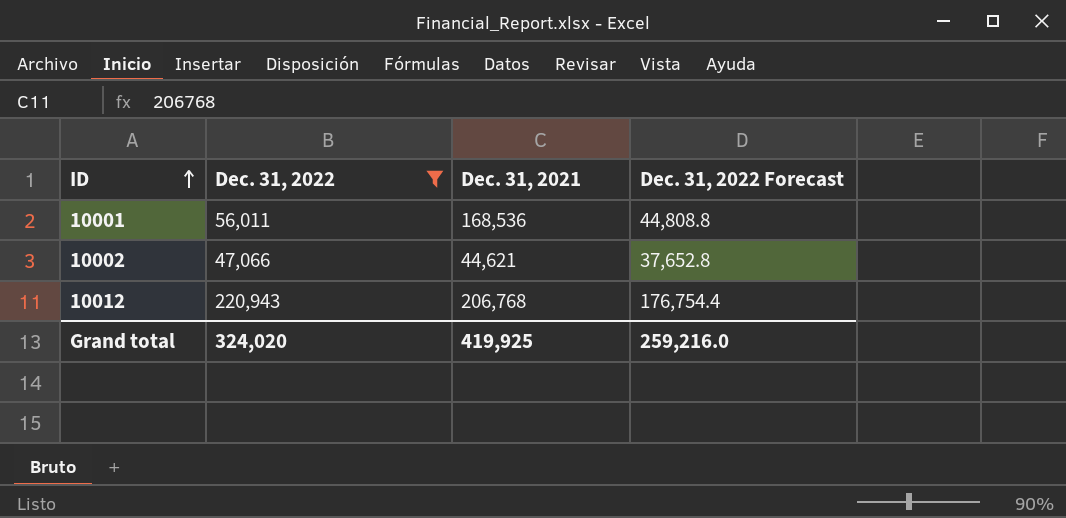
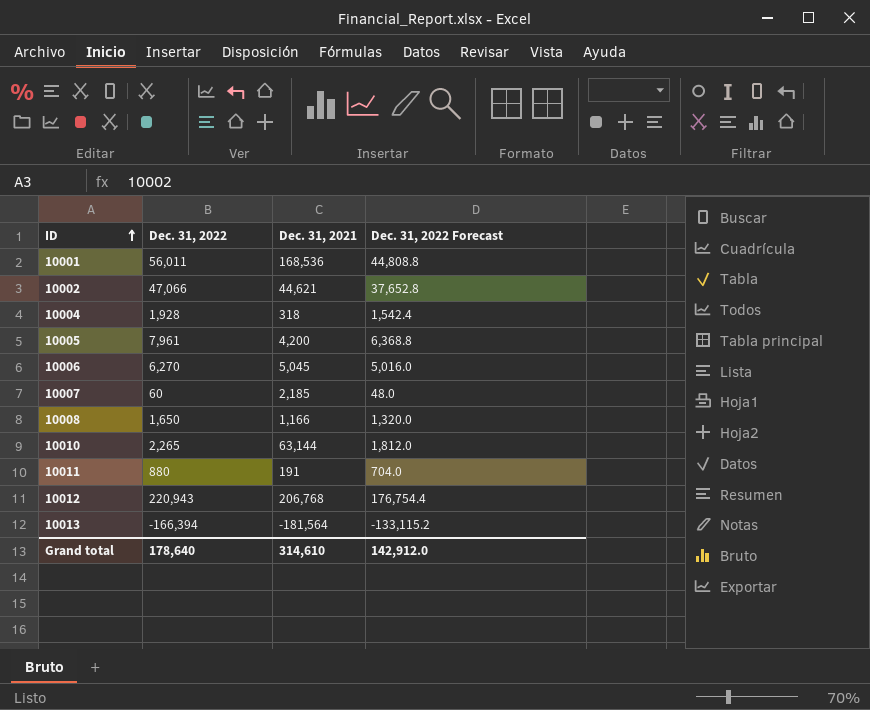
filter: Dec. 31, 2022 >= 47,066 -> none
Grand total | Dec. 31, 2022: 324,020 -> 178,640
Grand total | Dec. 31, 2021: 419,925 -> 314,610
Grand total | Dec. 31, 2022 Forecast: 259,216.0 -> 142,912.0

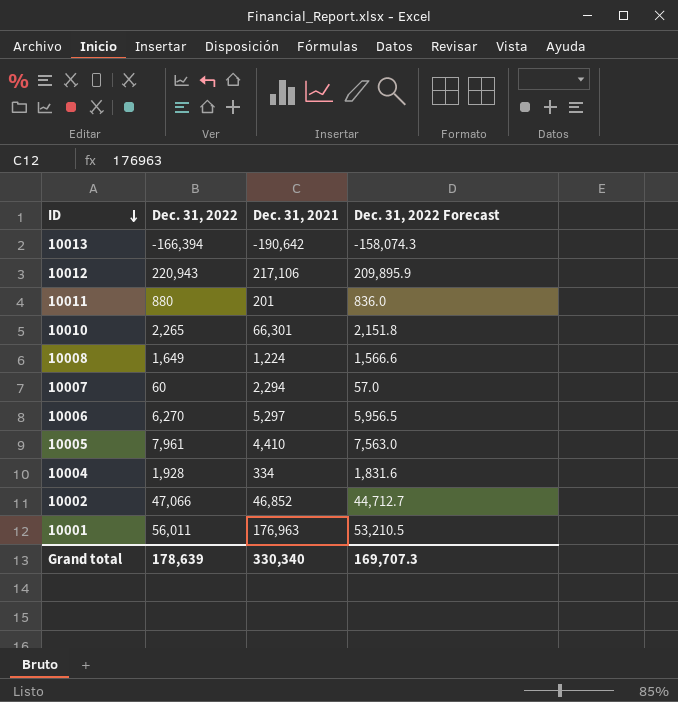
row order: ID ascending -> ID descending
column Dec. 31, 2022 Forecast | formula: [Dec. 31, 2022] * 0.8 -> [Dec. 31, 2022] * 0.95
10013 | Dec. 31, 2021: -181,564 -> -190,642
10012 | Dec. 31, 2021: 206,768 -> 217,106
10011 | Dec. 31, 2021: 191 -> 201
10010 | Dec. 31, 2021: 63,144 -> 66,301
10008 | Dec. 31, 2022: 1,650 -> 1,649
10008 | Dec. 31, 2021: 1,166 -> 1,224
10007 | Dec. 31, 2021: 2,185 -> 2,294
10006 | Dec. 31, 2021: 5,045 -> 5,297
10005 | Dec. 31, 2021: 4,200 -> 4,410
10004 | Dec. 31, 2021: 318 -> 334
10002 | Dec. 31, 2021: 44,621 -> 46,852
10001 | Dec. 31, 2021: 168,536 -> 176,963
Grand total | Dec. 31, 2022: 178,640 -> 178,639
Grand total | Dec. 31, 2021: 314,610 -> 330,340
Grand total | Dec. 31, 2022 Forecast: 142,912.0 -> 169,707.3

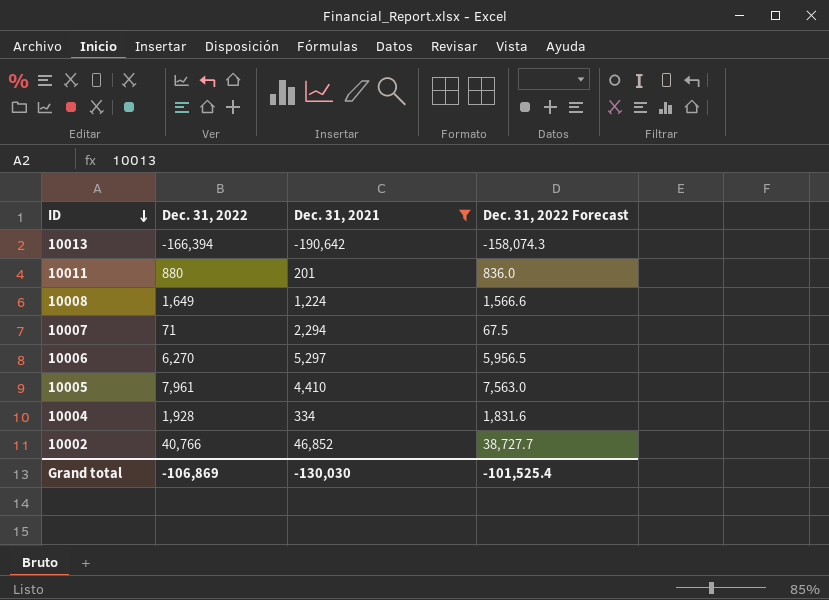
filter: none -> Dec. 31, 2021 <= 46,852
10007 | Dec. 31, 2022: 60 -> 71
10007 | Dec. 31, 2022 Forecast: 57.0 -> 67.5
10002 | Dec. 31, 2022: 47,066 -> 40,766
10002 | Dec. 31, 2022 Forecast: 44,712.7 -> 38,727.7
Grand total | Dec. 31, 2022: 178,639 -> -106,869
Grand total | Dec. 31, 2021: 330,340 -> -130,030
Grand total | Dec. 31, 2022 Forecast: 169,707.3 -> -101,525.4

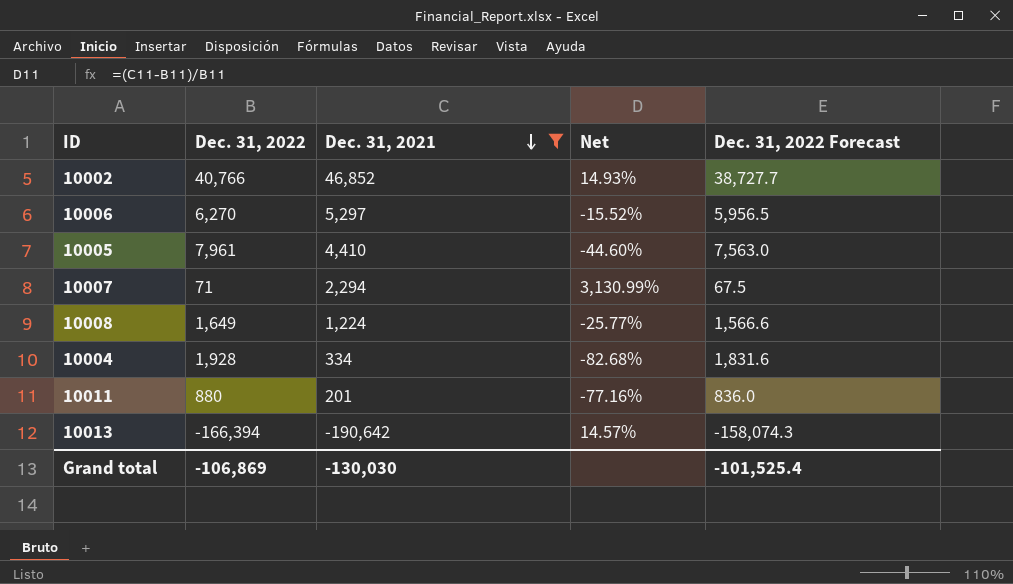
row order: ID descending -> Dec. 31, 2021 descending
column Net | formula: none -> ([Dec. 31, 2021] - [Dec. 31, 2022]) / [Dec. 31, 2022]

